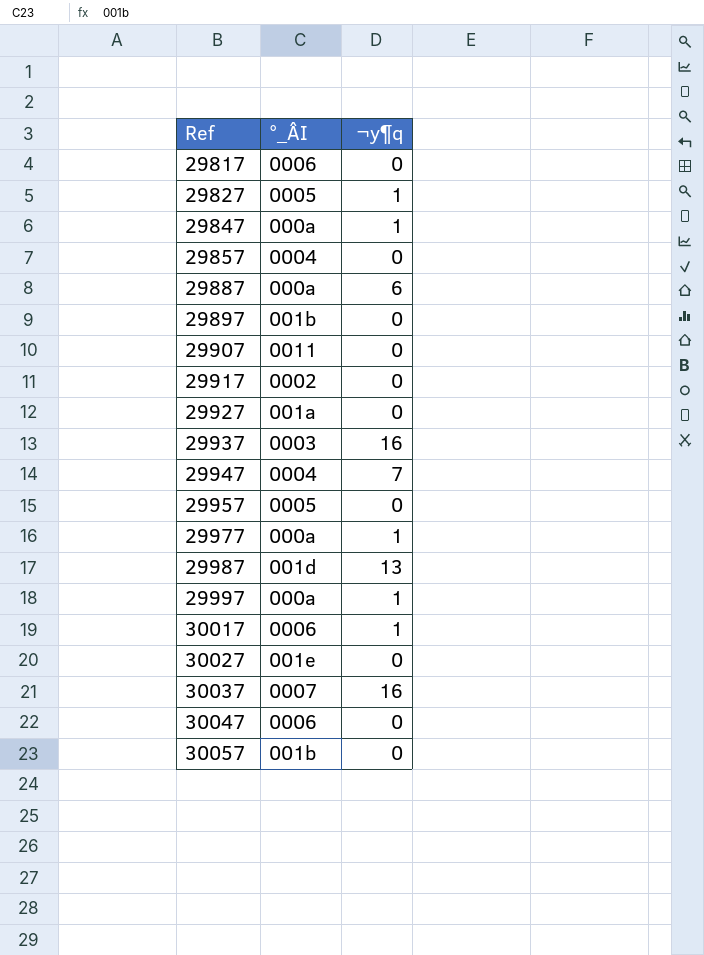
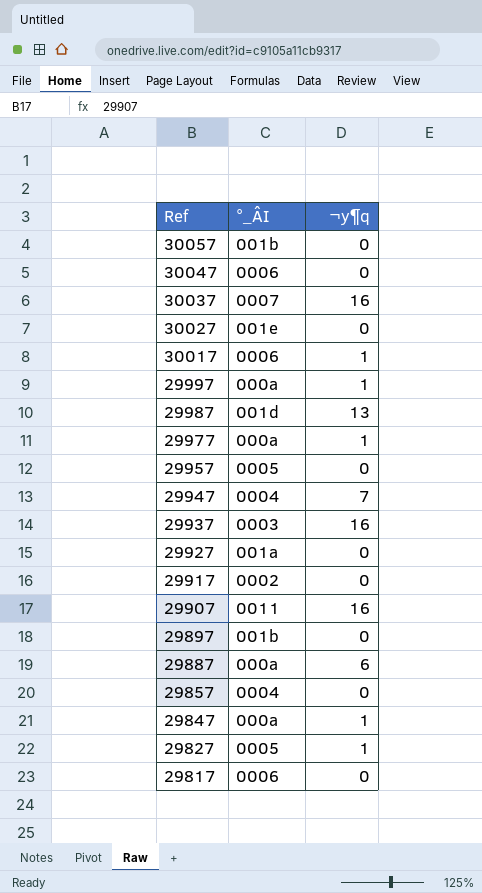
row order: Ref ascending -> Ref descending
29907 | ¬y¶q: 0 -> 16

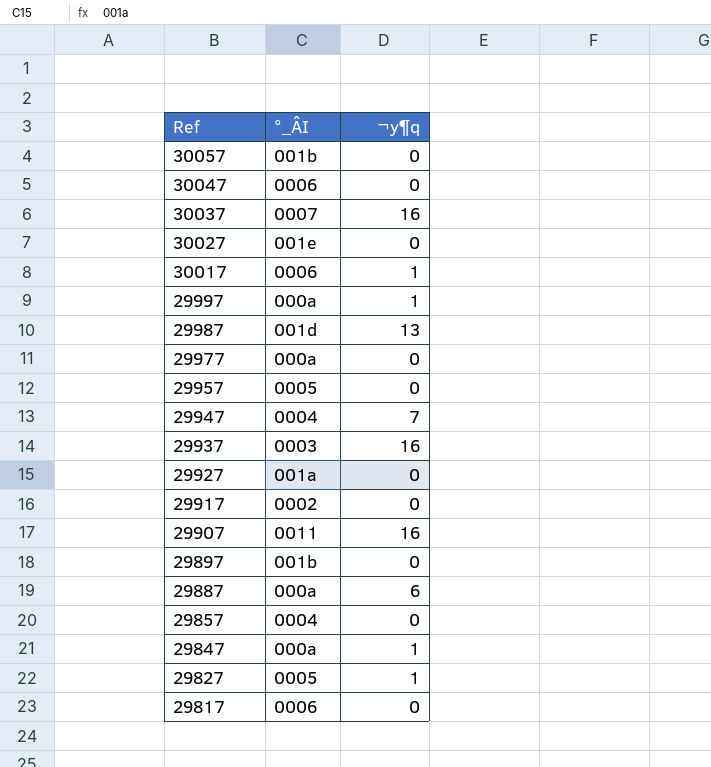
29977 | ¬y¶q: 1 -> 0

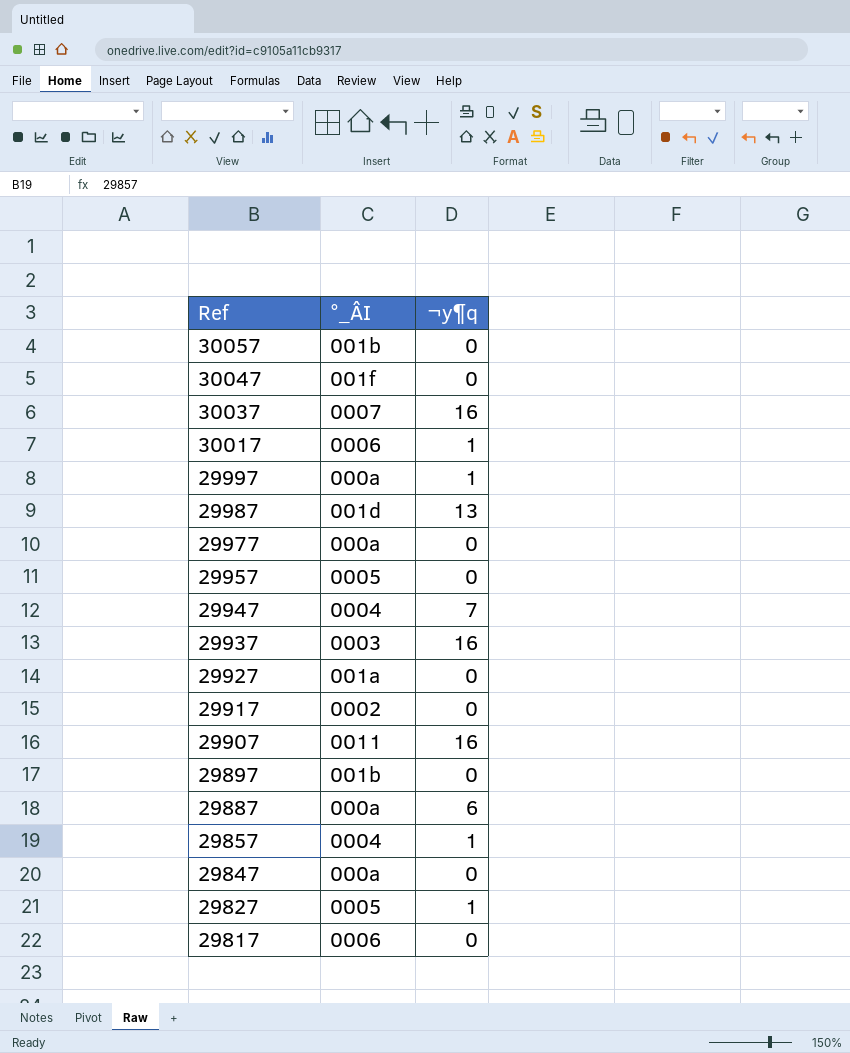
row 30027: 001e | 0 -> none
30047 | °_ÂI: 0006 -> 001f
29857 | ¬y¶q: 0 -> 1
29847 | ¬y¶q: 1 -> 0

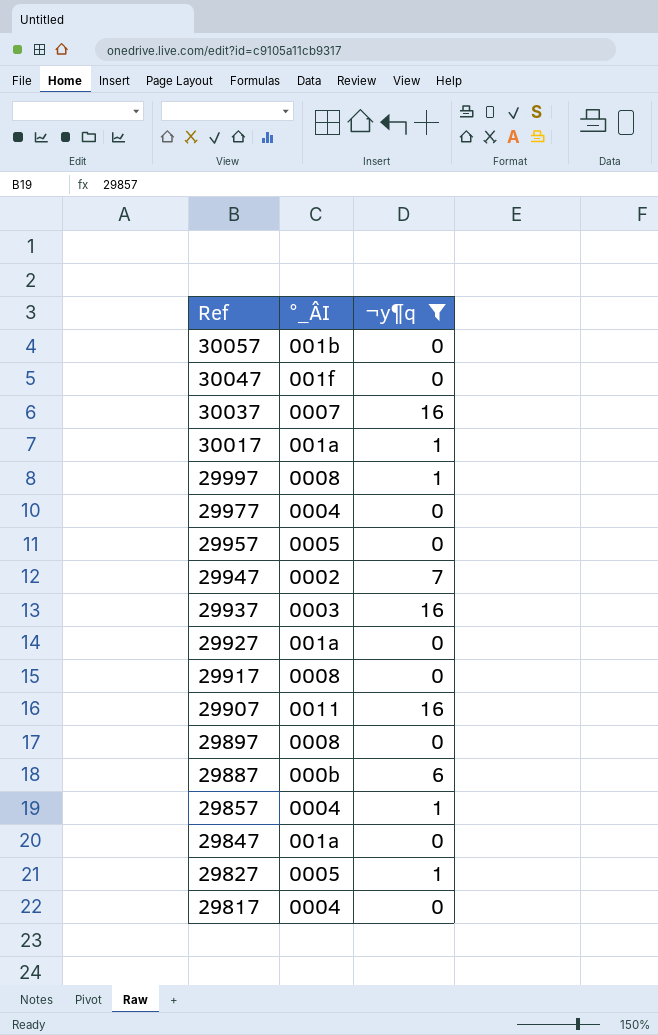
filter: none -> ¬y¶q != 13
30017 | °_ÂI: 0006 -> 001a
29997 | °_ÂI: 000a -> 0008
29977 | °_ÂI: 000a -> 0004
29947 | °_ÂI: 0004 -> 0002
29917 | °_ÂI: 0002 -> 0008
29897 | °_ÂI: 001b -> 0008
29887 | °_ÂI: 000a -> 000b
29847 | °_ÂI: 000a -> 001a
29817 | °_ÂI: 0006 -> 0004

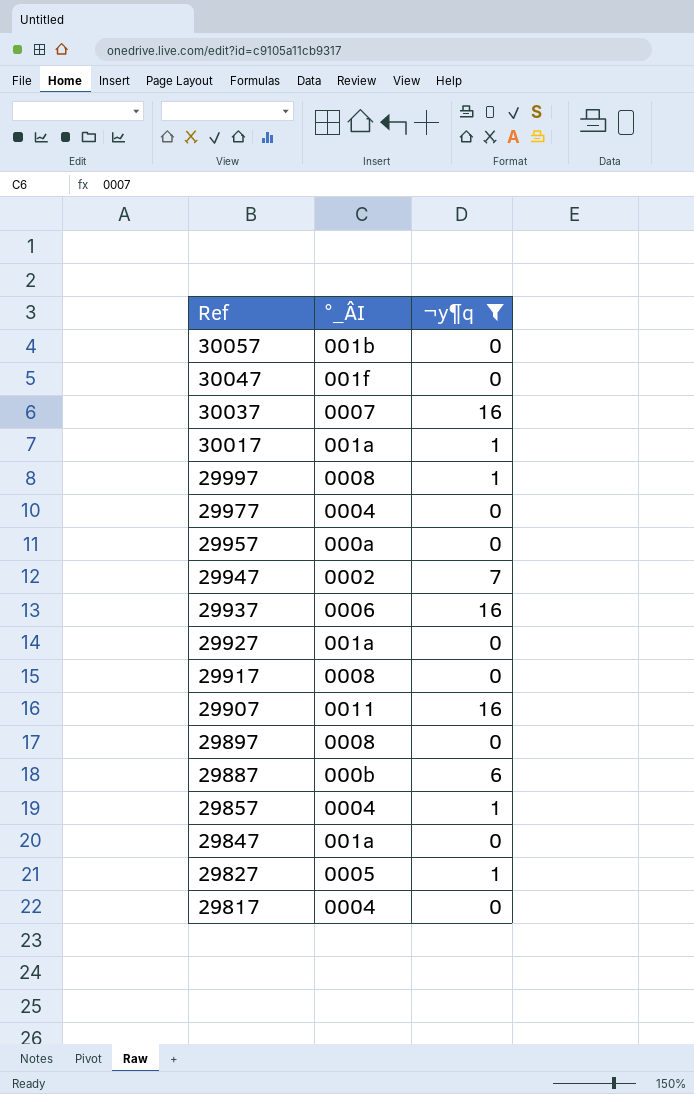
29957 | °_ÂI: 0005 -> 000a
29937 | °_ÂI: 0003 -> 0006

